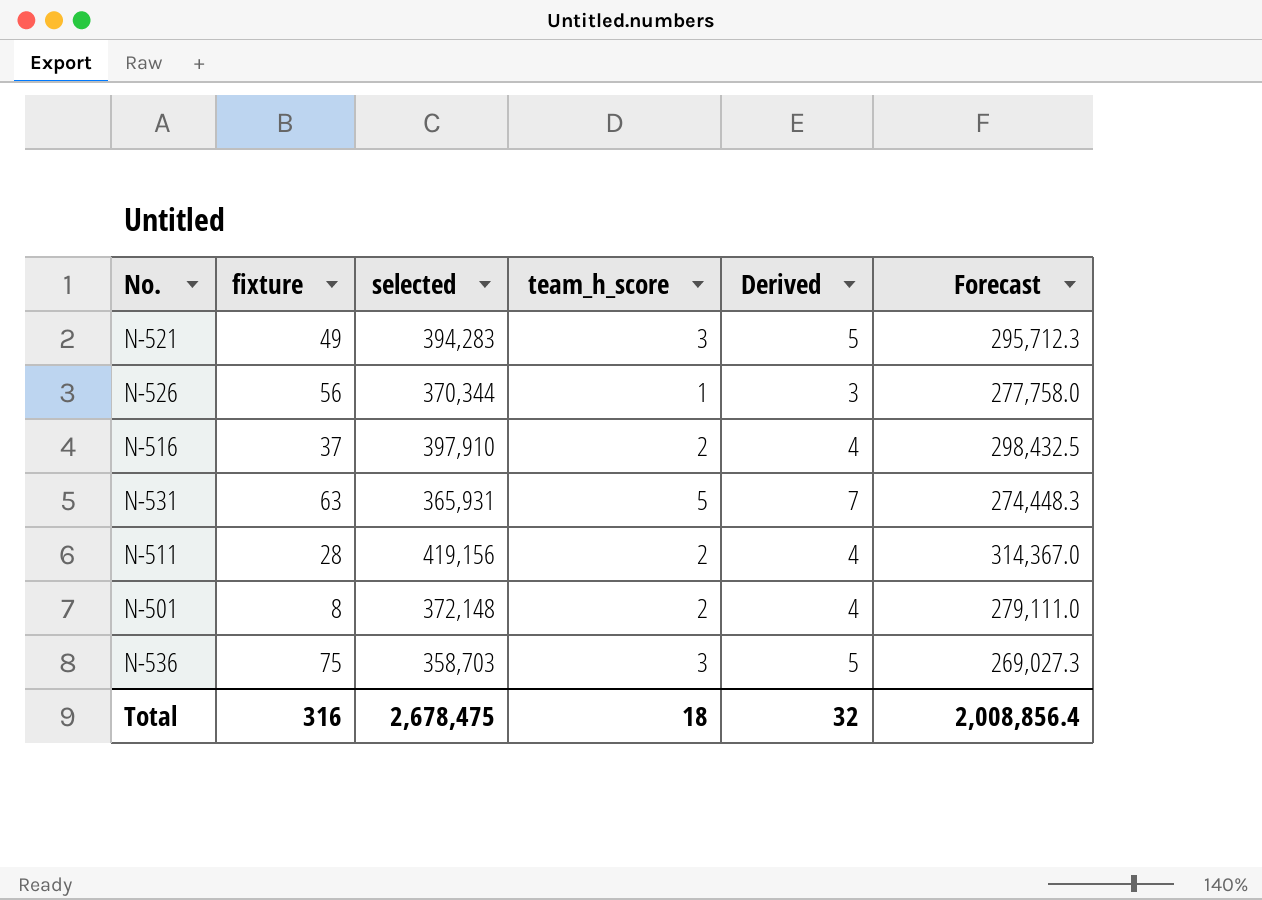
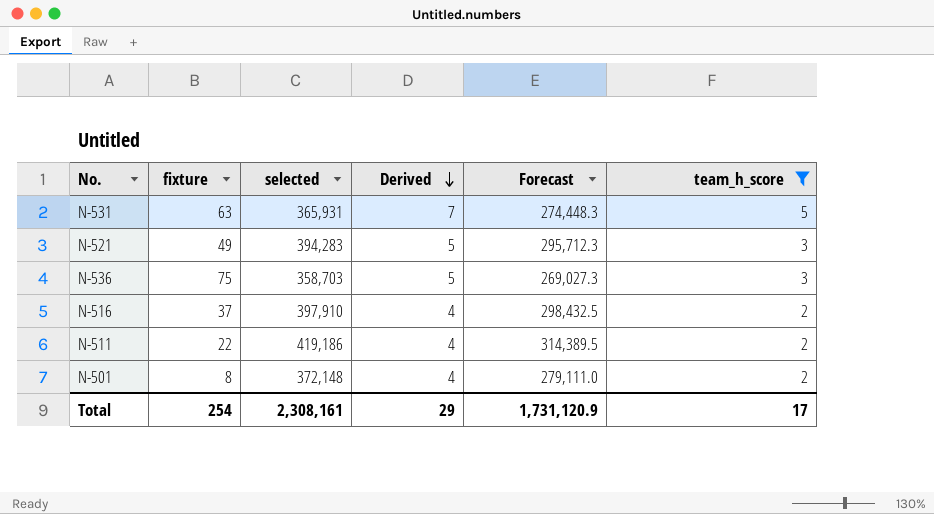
filter: none -> team_h_score != 1
row order: none -> Derived descending
column team_h_score | position: 4 -> 6
N-511 | fixture: 28 -> 22
N-511 | selected: 419,156 -> 419,186
N-511 | Forecast: 314,367.0 -> 314,389.5
Total | fixture: 316 -> 254
Total | selected: 2,678,475 -> 2,308,161
Total | Derived: 32 -> 29
Total | Forecast: 2,008,856.4 -> 1,731,120.9
Total | team_h_score: 18 -> 17

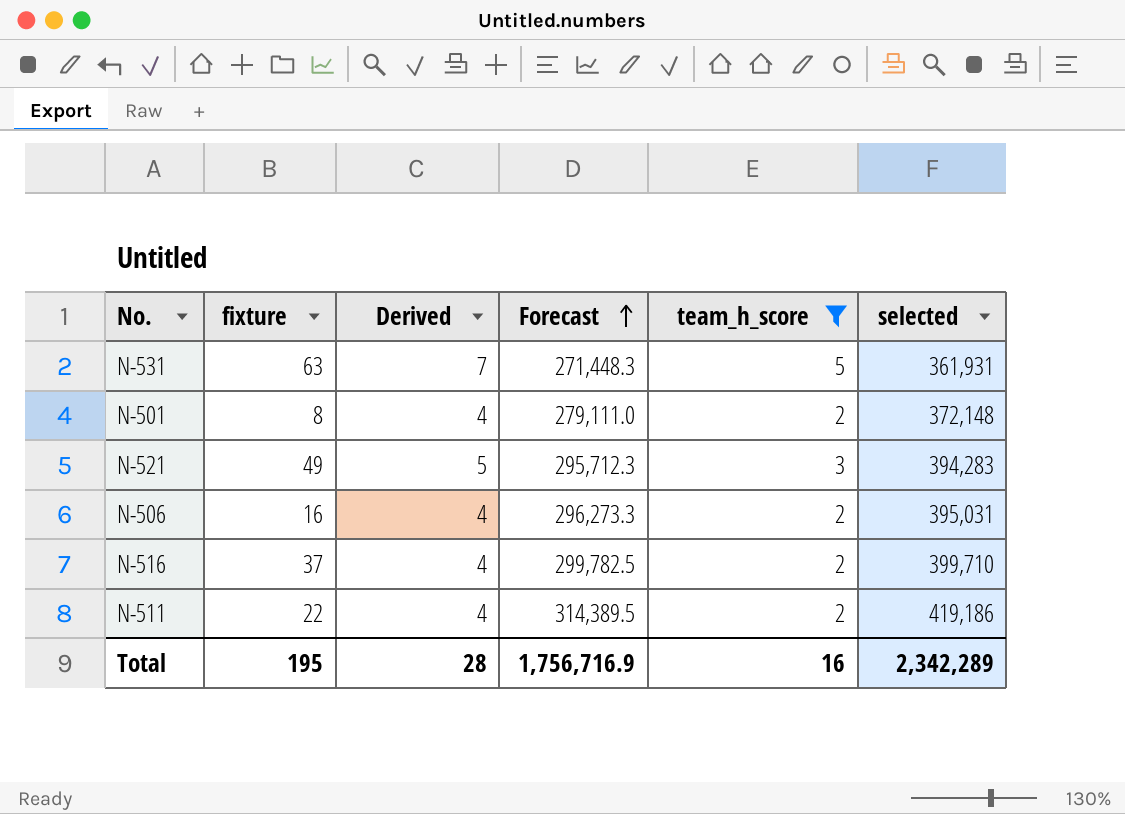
row order: Derived descending -> Forecast ascending
column selected | position: 3 -> 6
row N-536: 75 | 358,703 | 5 | 269,027.3 | 3 -> none
N-531 | Forecast: 274,448.3 -> 271,448.3
N-531 | selected: 365,931 -> 361,931
row N-506: none -> 16 | 4 | 296,273.3 | 2 | 395,031
N-516 | Forecast: 298,432.5 -> 299,782.5
N-516 | selected: 397,910 -> 399,710
Total | fixture: 254 -> 195
Total | Derived: 29 -> 28
Total | Forecast: 1,731,120.9 -> 1,756,716.9
Total | team_h_score: 17 -> 16
Total | selected: 2,308,161 -> 2,342,289

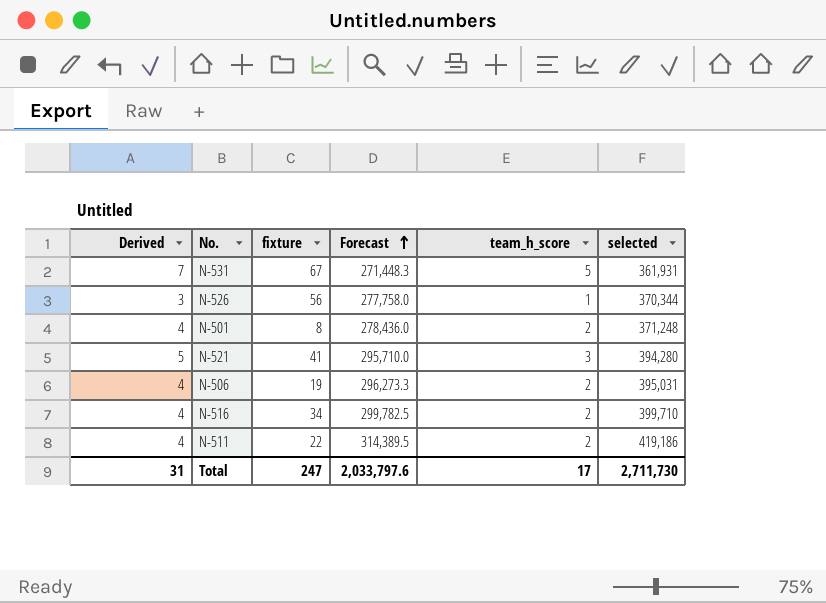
filter: team_h_score != 1 -> none
column Derived | position: 3 -> 1
N-531 | fixture: 63 -> 67
N-501 | Forecast: 279,111.0 -> 278,436.0
N-501 | selected: 372,148 -> 371,248
N-521 | fixture: 49 -> 41
N-521 | Forecast: 295,712.3 -> 295,710.0
N-521 | selected: 394,283 -> 394,280
N-506 | fixture: 16 -> 19
N-516 | fixture: 37 -> 34
Total | Derived: 28 -> 31
Total | fixture: 195 -> 247
Total | Forecast: 1,756,716.9 -> 2,033,797.6
Total | team_h_score: 16 -> 17
Total | selected: 2,342,289 -> 2,711,730

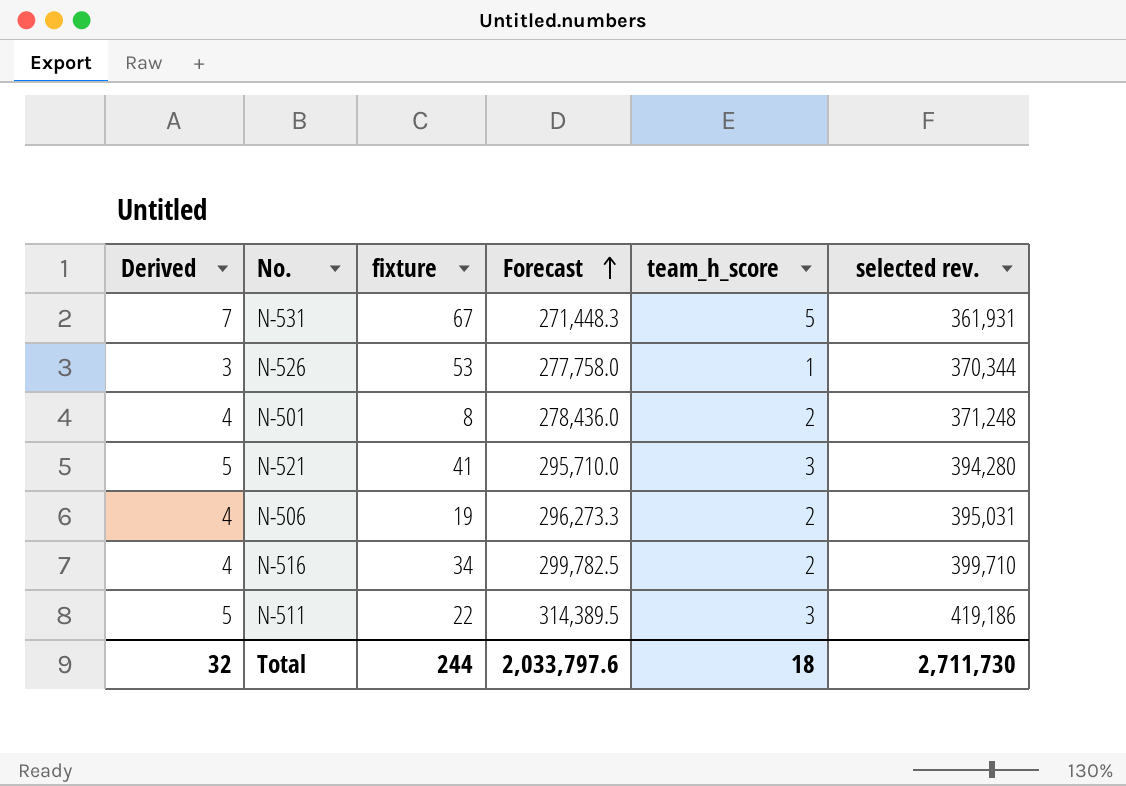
column name: selected -> selected rev.
N-526 | fixture: 56 -> 53
N-511 | Derived: 4 -> 5
N-511 | team_h_score: 2 -> 3
Total | Derived: 31 -> 32
Total | fixture: 247 -> 244
Total | team_h_score: 17 -> 18

